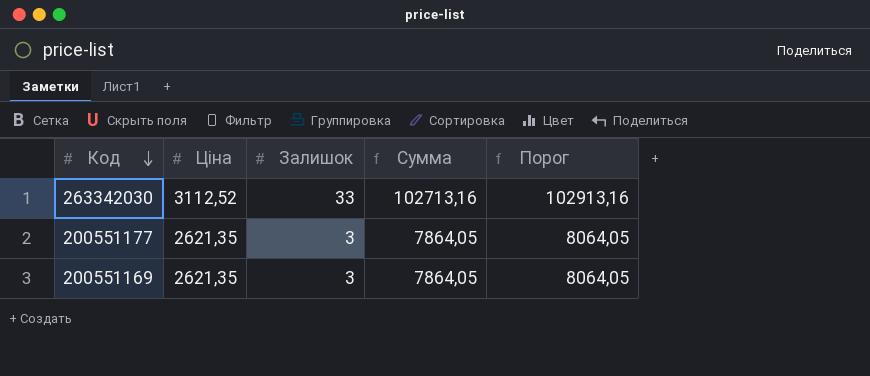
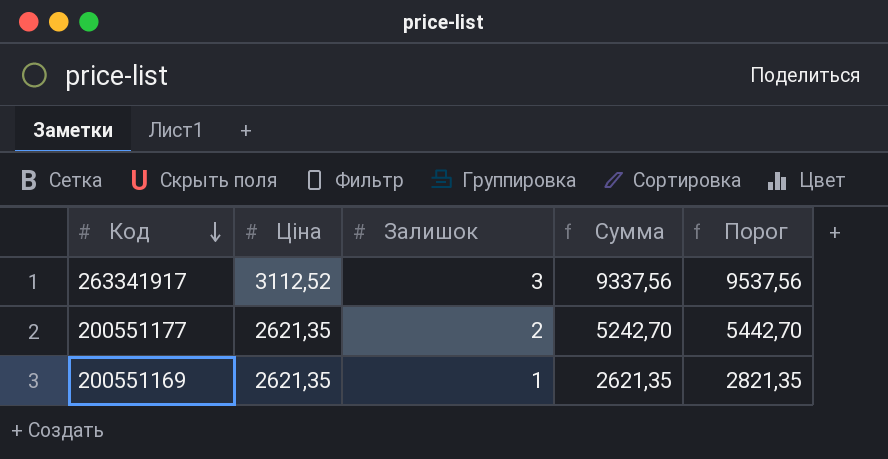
row 263342030: 3112,52 | 33 | 102713,16 | 102913,16 -> none
row 263341917: none -> 3112,52 | 3 | 9337,56 | 9537,56
200551177 | Залишок: 3 -> 2
200551177 | Сумма: 7864,05 -> 5242,70
200551177 | Порог: 8064,05 -> 5442,70
200551169 | Залишок: 3 -> 1
200551169 | Сумма: 7864,05 -> 2621,35
200551169 | Порог: 8064,05 -> 2821,35

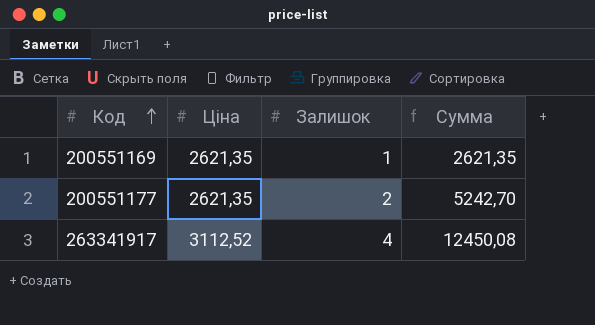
row order: Код descending -> Код ascending
column Порог | formula: [Сумма] + 200 -> none
263341917 | Залишок: 3 -> 4
263341917 | Сумма: 9337,56 -> 12450,08

